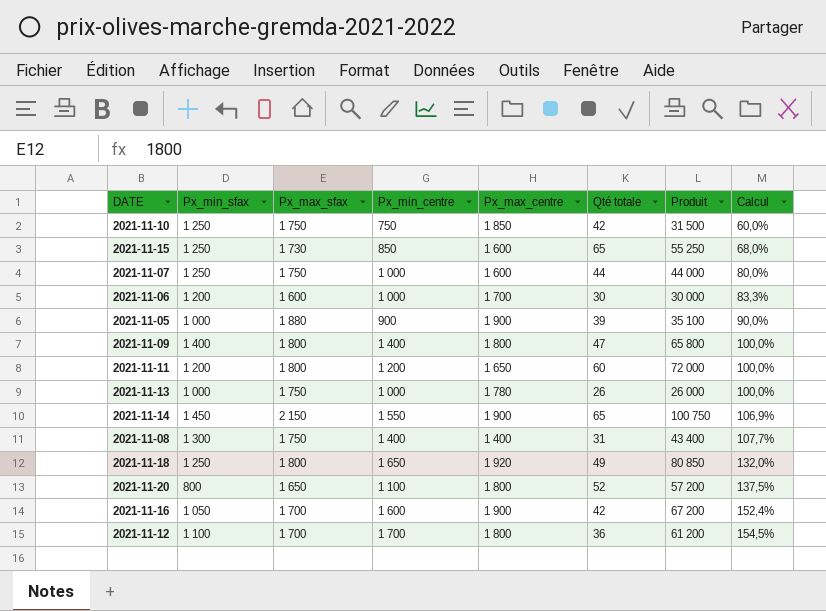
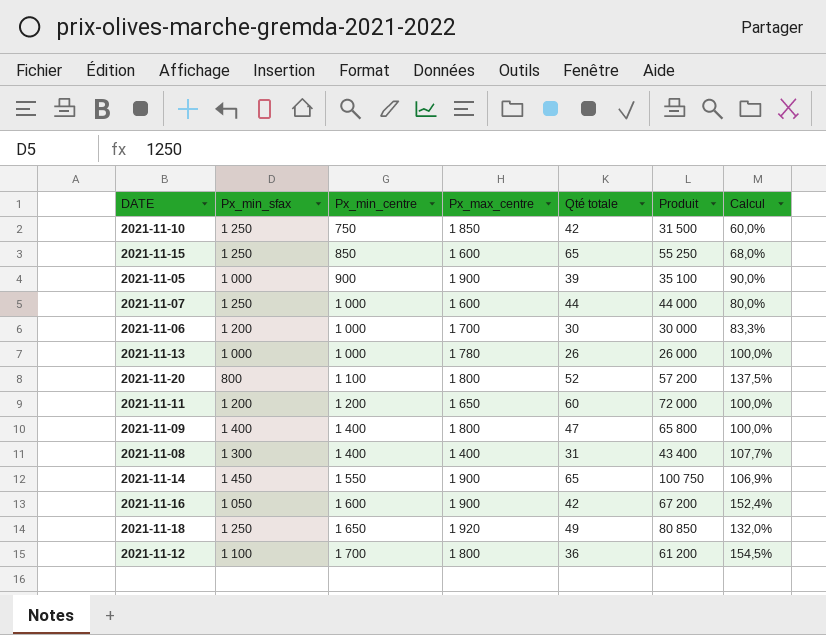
row order: Calcul ascending -> Px_min_centre ascending
column Px_max_sfax | position: 3 -> none

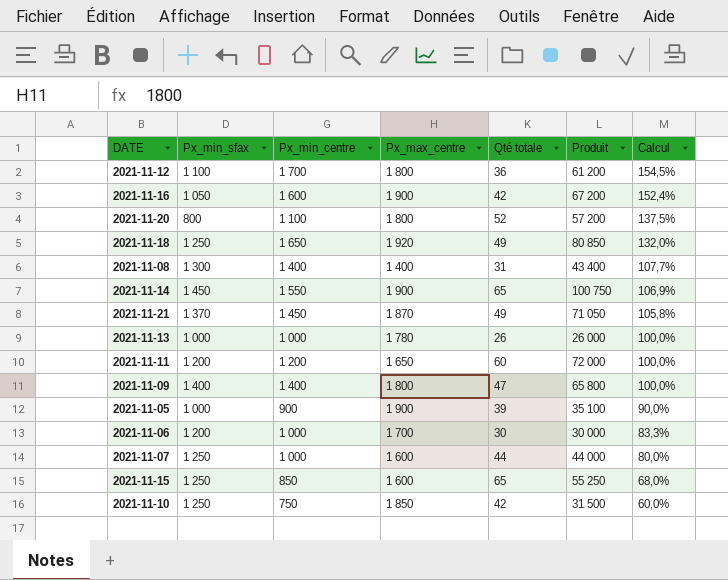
row order: Px_min_centre ascending -> Calcul descending
row 2021-11-21: none -> 1 370 | 1 450 | 1 870 | 49 | 71 050 | 105,8%

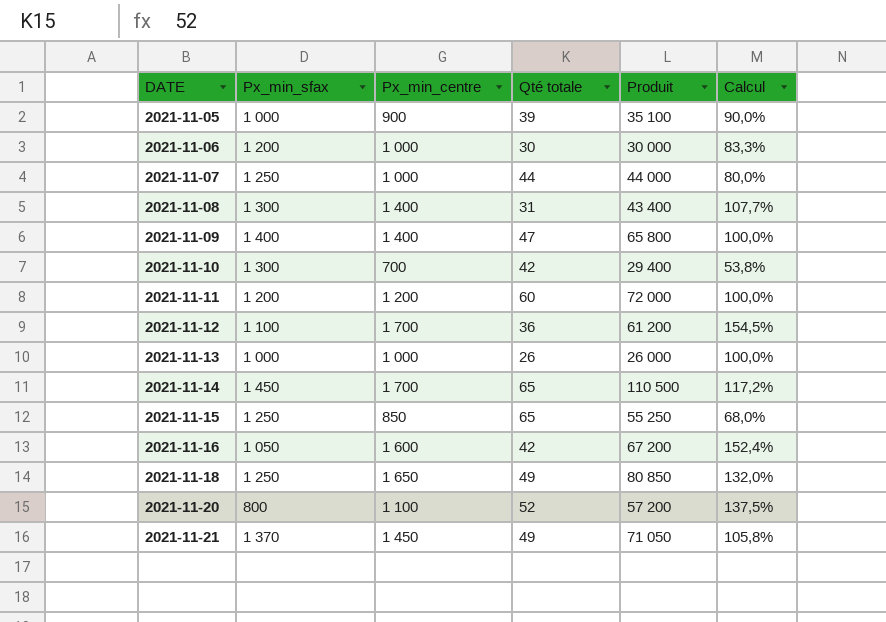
row order: Calcul descending -> DATE ascending
column Px_max_centre | position: 4 -> none
2021-11-10 | Px_min_sfax: 1 250 -> 1 300
2021-11-10 | Px_min_centre: 750 -> 700
2021-11-10 | Produit: 31 500 -> 29 400
2021-11-10 | Calcul: 60,0% -> 53,8%
2021-11-14 | Px_min_centre: 1 550 -> 1 700
2021-11-14 | Produit: 100 750 -> 110 500
2021-11-14 | Calcul: 106,9% -> 117,2%

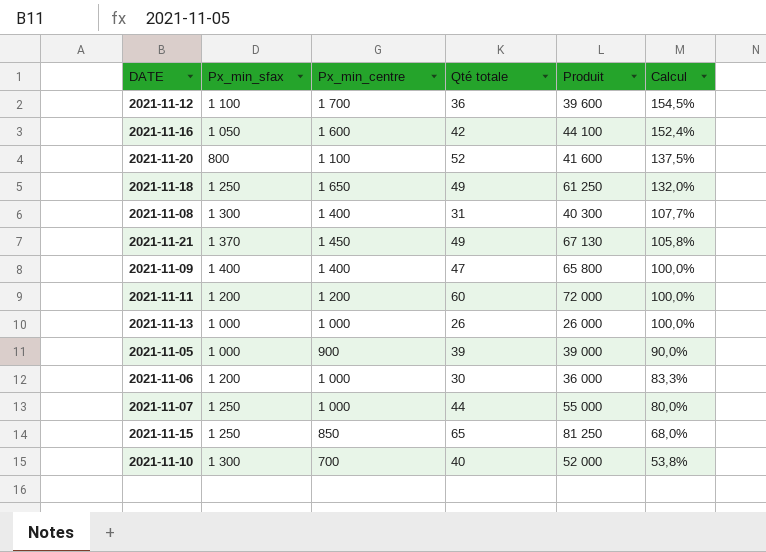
row order: DATE ascending -> Calcul descending
column Produit | formula: [Px_min_centre] * [Qté totale] -> [Px_min_sfax] * [Qté totale]
row 2021-11-14: 1 450 | 1 700 | 65 | 110 500 | 117,2% -> none
2021-11-10 | Qté totale: 42 -> 40

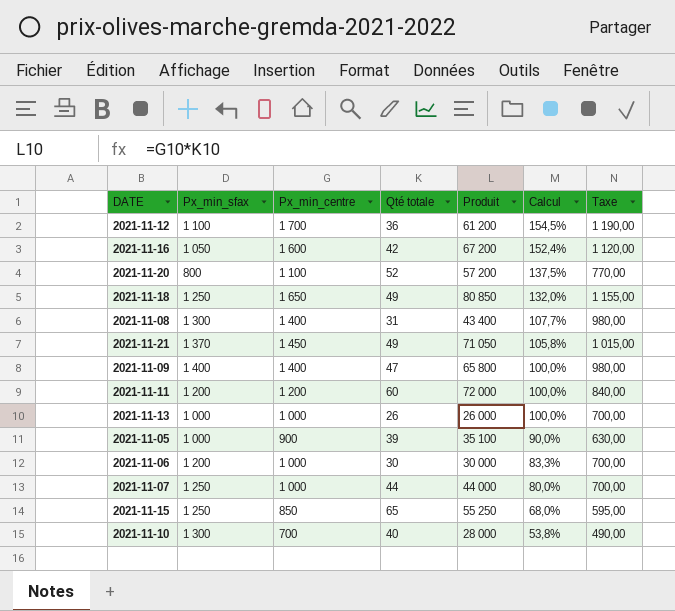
column Produit | formula: [Px_min_sfax] * [Qté totale] -> [Px_min_centre] * [Qté totale]
column Taxe | formula: none -> [Px_min_centre] * 0,7

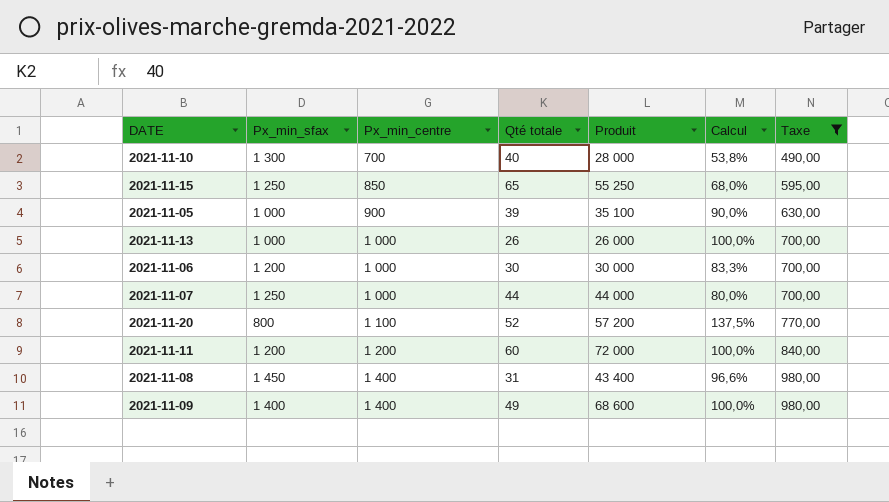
filter: none -> Taxe <= 980,00
row order: Calcul descending -> Px_min_centre ascending
2021-11-08 | Px_min_sfax: 1 300 -> 1 450
2021-11-08 | Calcul: 107,7% -> 96,6%
2021-11-09 | Qté totale: 47 -> 49
2021-11-09 | Produit: 65 800 -> 68 600

